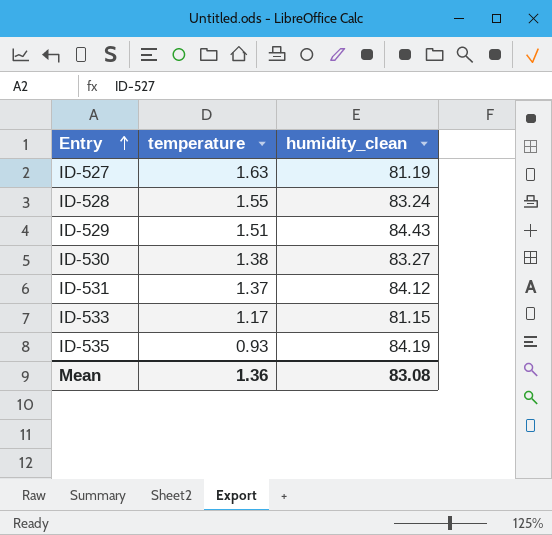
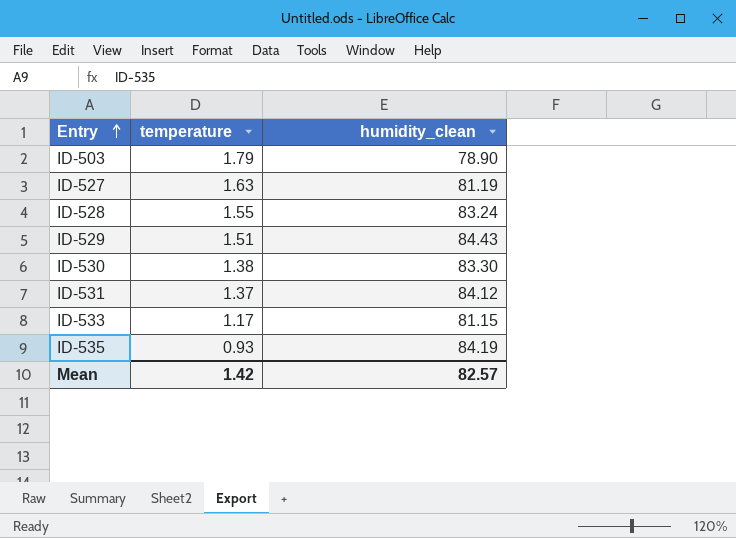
row ID-503: none -> 1.79 | 78.90
ID-530 | humidity_clean: 83.27 -> 83.30
Mean | temperature: 1.36 -> 1.42
Mean | humidity_clean: 83.08 -> 82.57

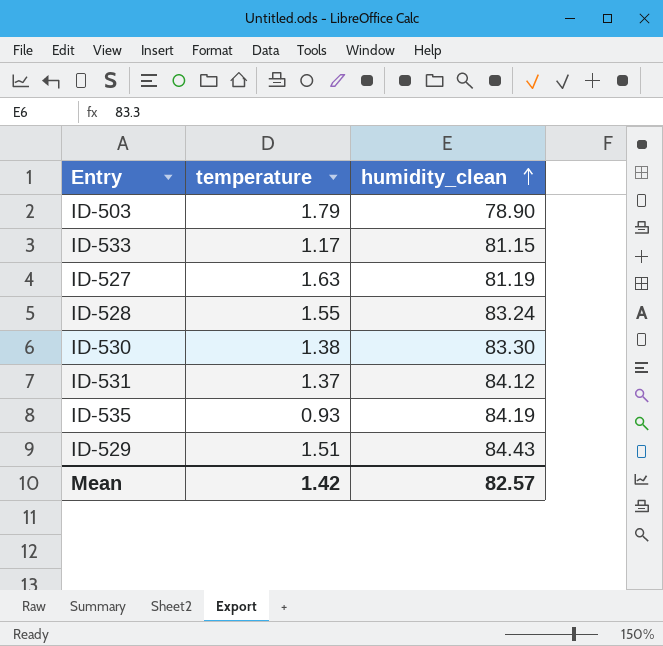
row order: Entry ascending -> humidity_clean ascending

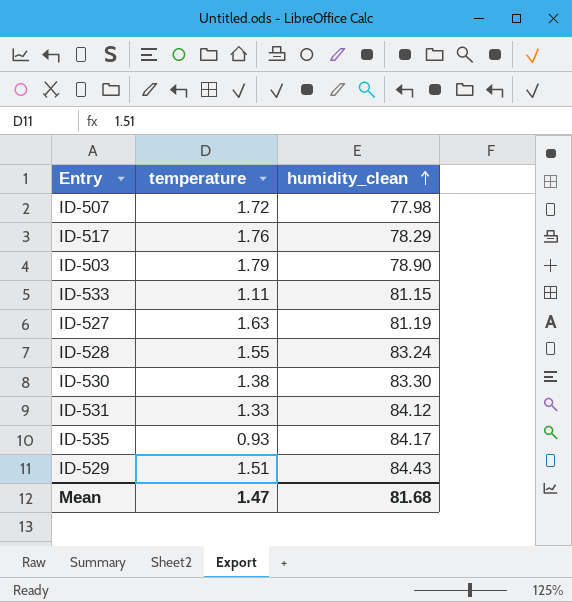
row ID-507: none -> 1.72 | 77.98
row ID-517: none -> 1.76 | 78.29
ID-533 | temperature: 1.17 -> 1.11
ID-531 | temperature: 1.37 -> 1.33
ID-535 | humidity_clean: 84.19 -> 84.17
Mean | temperature: 1.42 -> 1.47
Mean | humidity_clean: 82.57 -> 81.68

